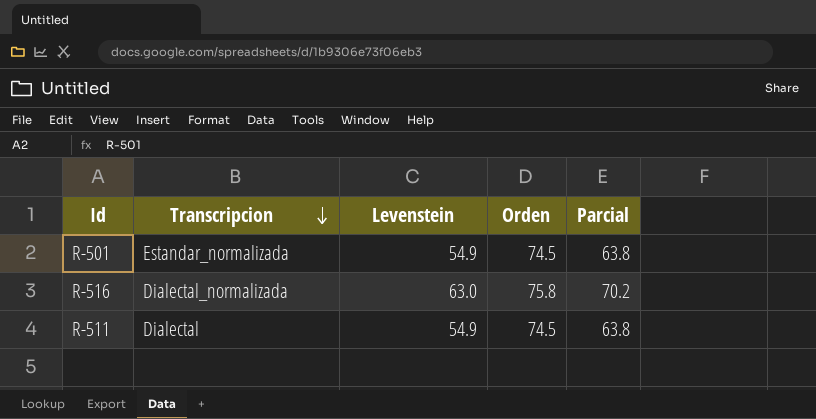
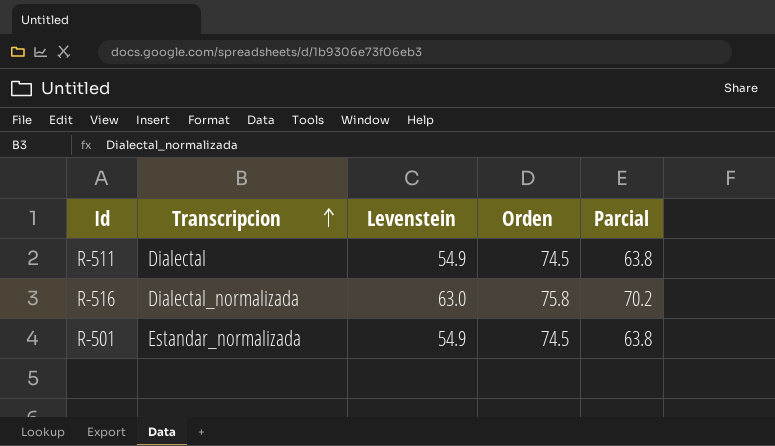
row order: Transcripcion descending -> Transcripcion ascending

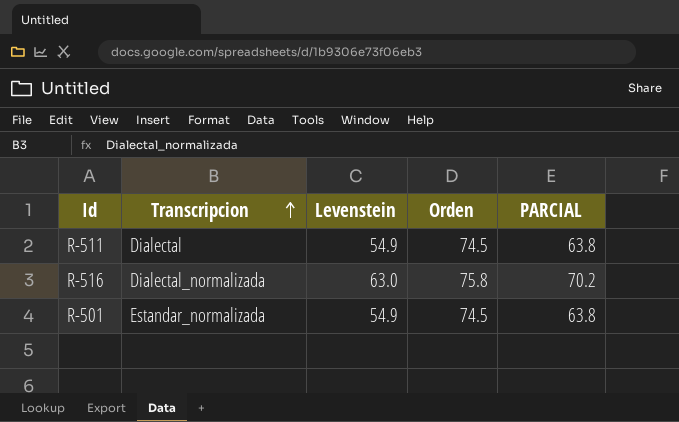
column name: Parcial -> PARCIAL

